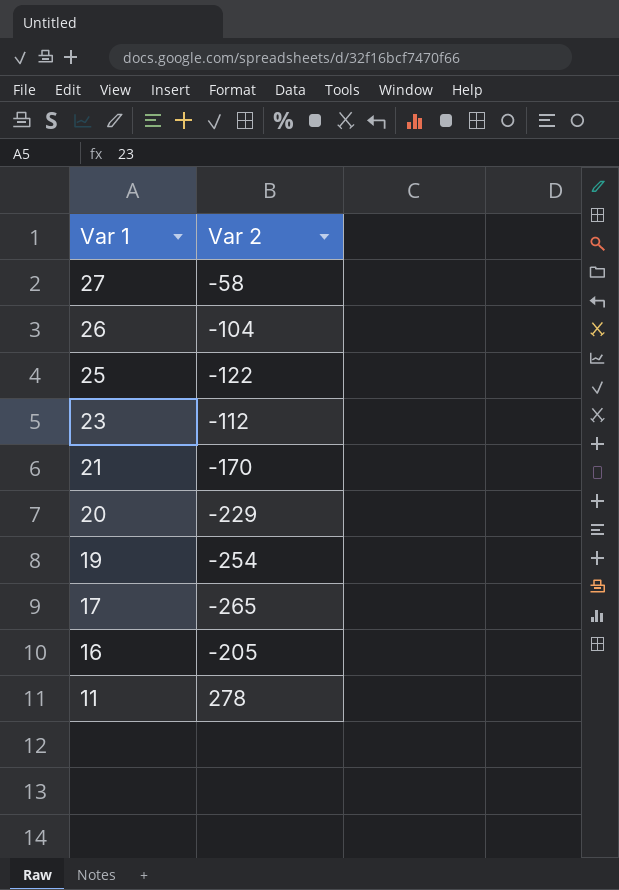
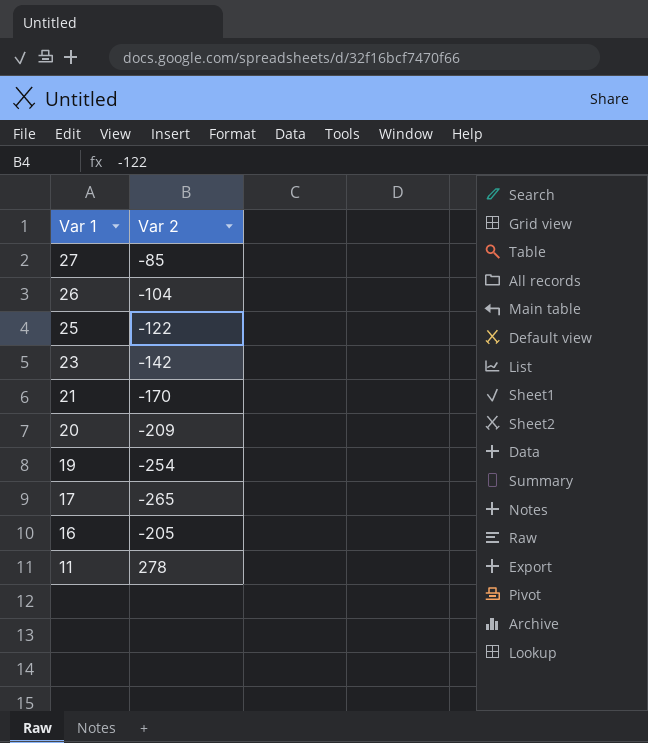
27 | Var 2: -58 -> -85
23 | Var 2: -112 -> -142
20 | Var 2: -229 -> -209

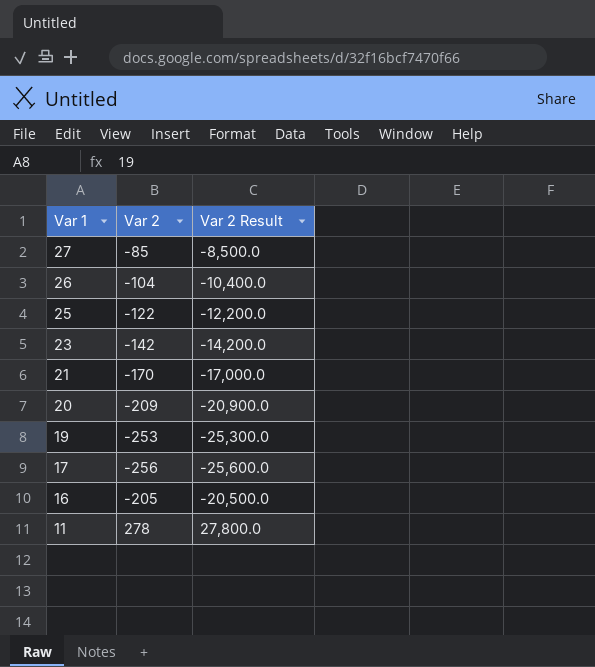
column Var 2 Result | formula: none -> [Var 2] * 100
19 | Var 2: -254 -> -253
17 | Var 2: -265 -> -256

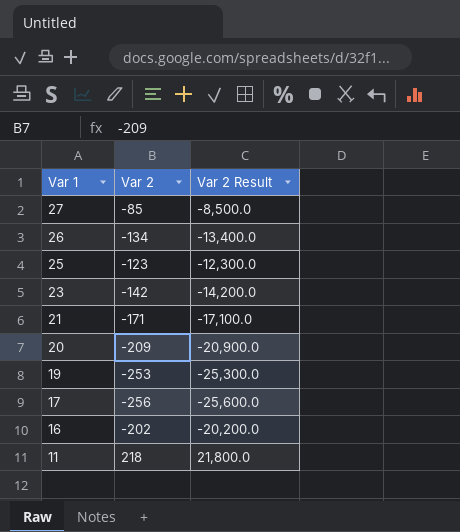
26 | Var 2: -104 -> -134
26 | Var 2 Result: -10,400.0 -> -13,400.0
25 | Var 2: -122 -> -123
25 | Var 2 Result: -12,200.0 -> -12,300.0
21 | Var 2: -170 -> -171
21 | Var 2 Result: -17,000.0 -> -17,100.0
16 | Var 2: -205 -> -202
16 | Var 2 Result: -20,500.0 -> -20,200.0
11 | Var 2: 278 -> 218
11 | Var 2 Result: 27,800.0 -> 21,800.0

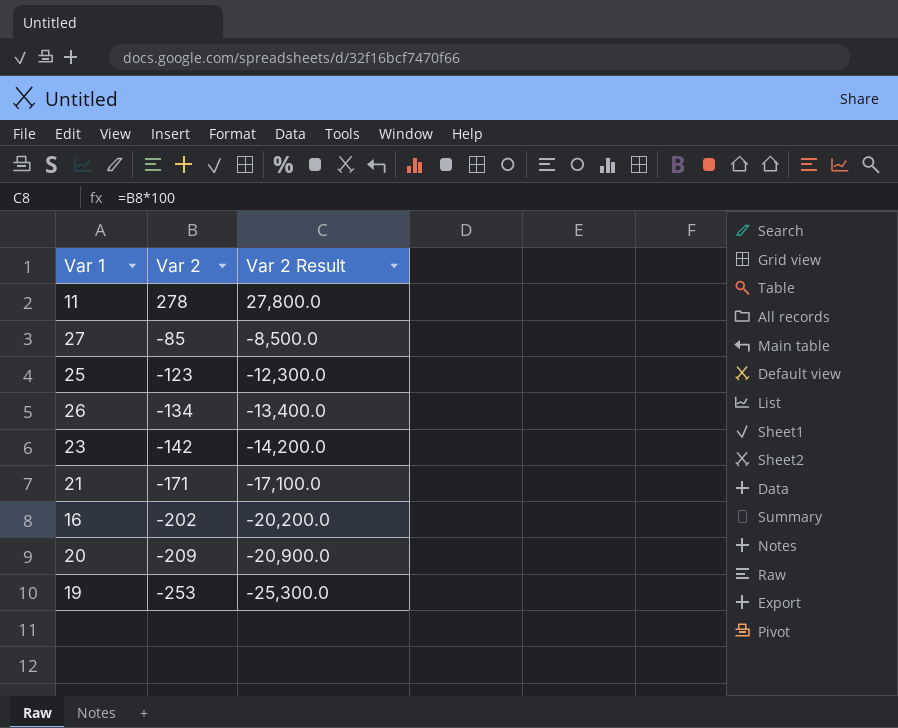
row order: Var 1 descending -> Var 2 descending
row 17: -256 | -25,600.0 -> none
11 | Var 2: 218 -> 278
11 | Var 2 Result: 21,800.0 -> 27,800.0

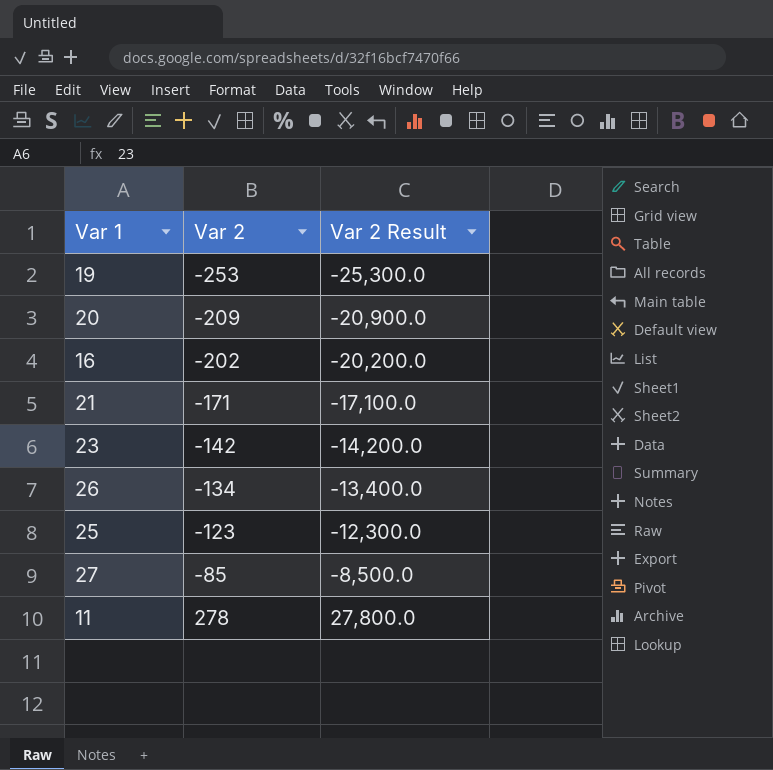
row order: Var 2 descending -> Var 2 ascending

